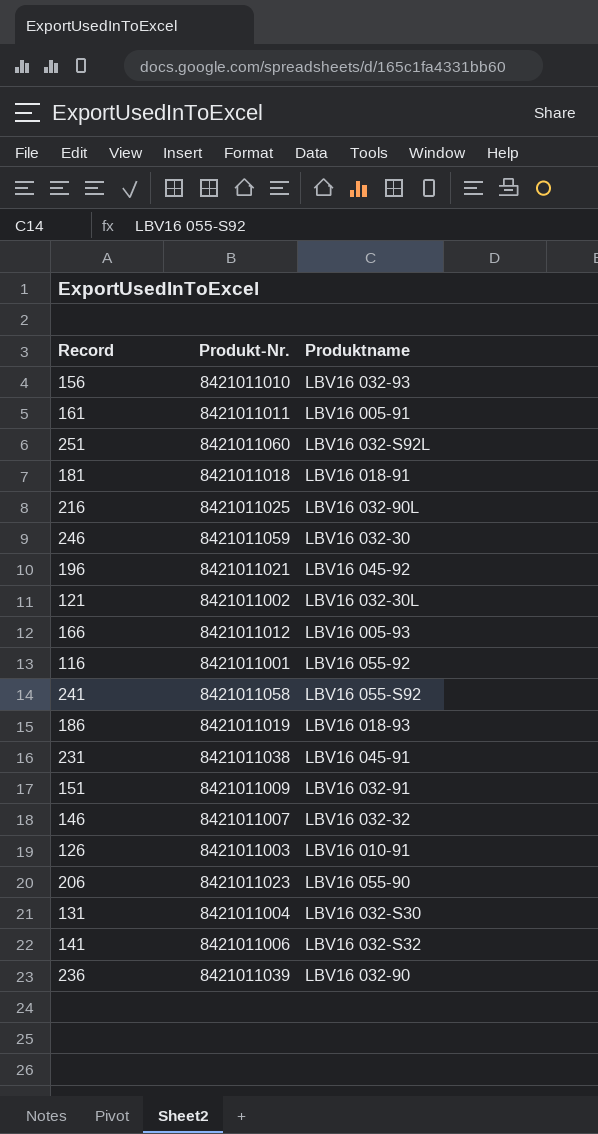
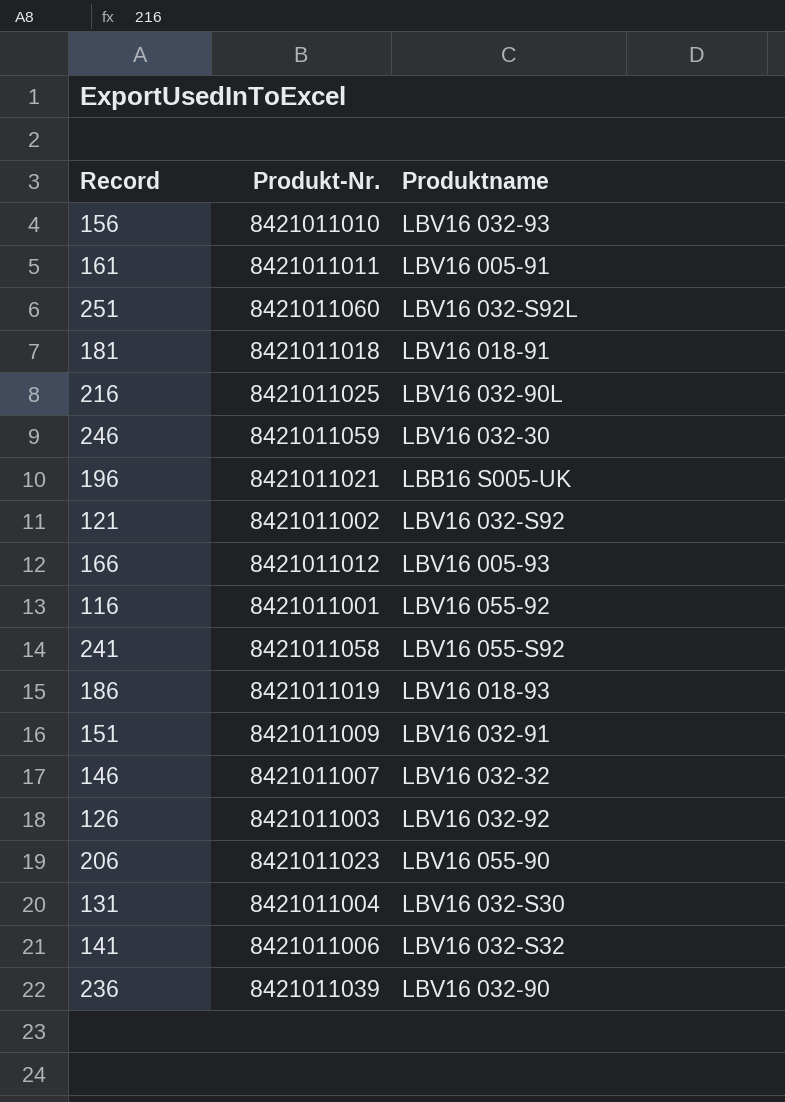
row 231: 8421011038 | LBV16 045-91 -> none
196 | Produktname: LBV16 045-92 -> LBB16 S005-UK
121 | Produktname: LBV16 032-30L -> LBV16 032-S92
126 | Produktname: LBV16 010-91 -> LBV16 032-92

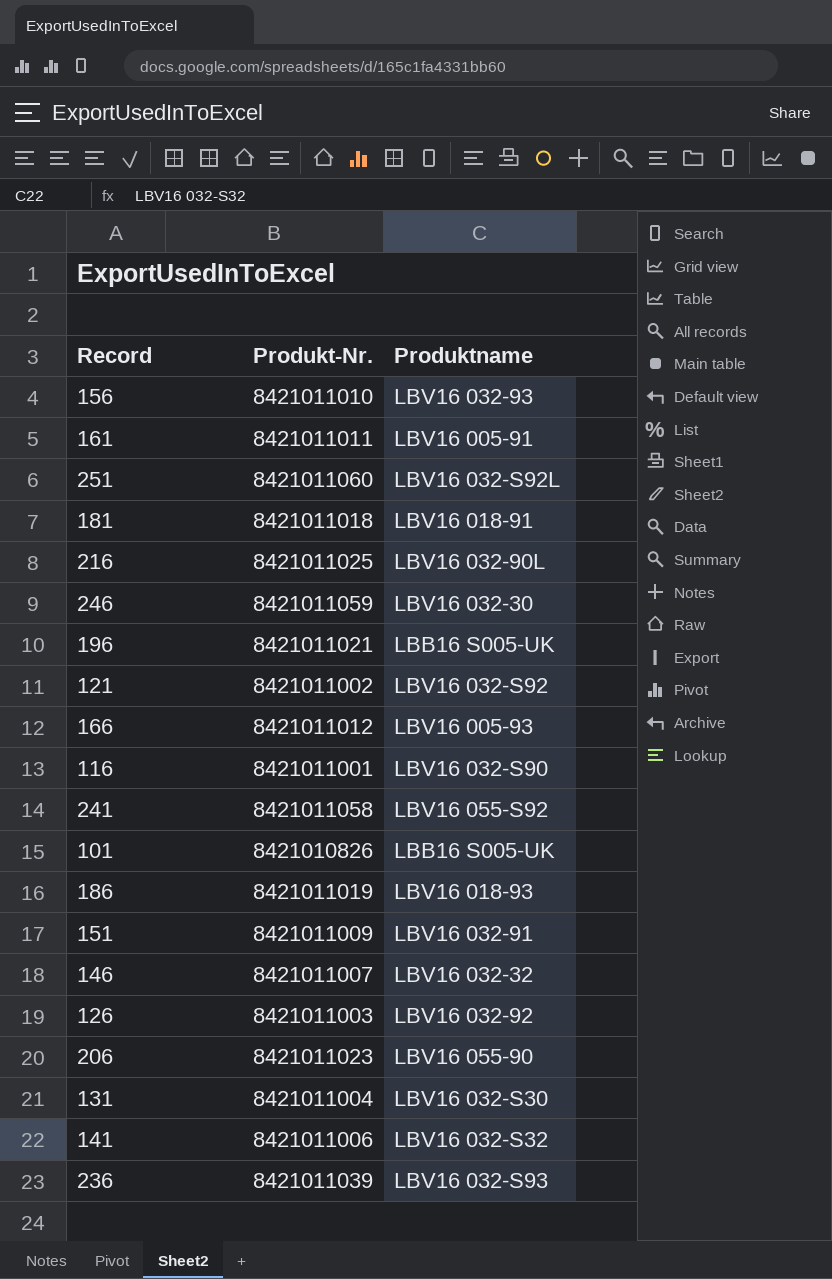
116 | Produktname: LBV16 055-92 -> LBV16 032-S90
row 101: none -> 8421010826 | LBB16 S005-UK
236 | Produktname: LBV16 032-90 -> LBV16 032-S93

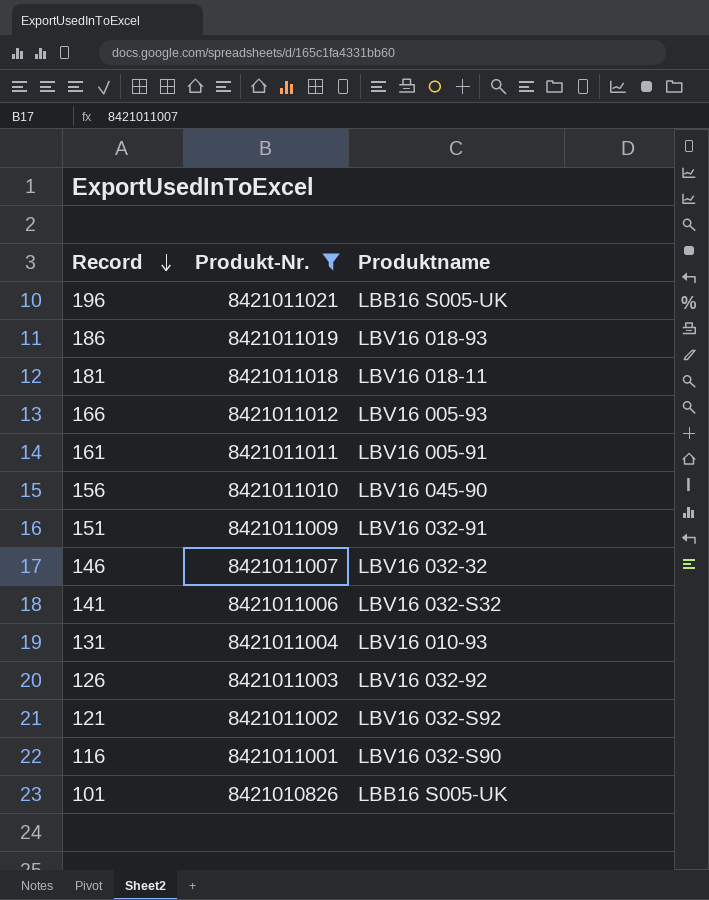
filter: none -> Produkt-Nr. <= 8421011021
row order: none -> Record descending
181 | Produktname: LBV16 018-91 -> LBV16 018-11
156 | Produktname: LBV16 032-93 -> LBV16 045-90
131 | Produktname: LBV16 032-S30 -> LBV16 010-93

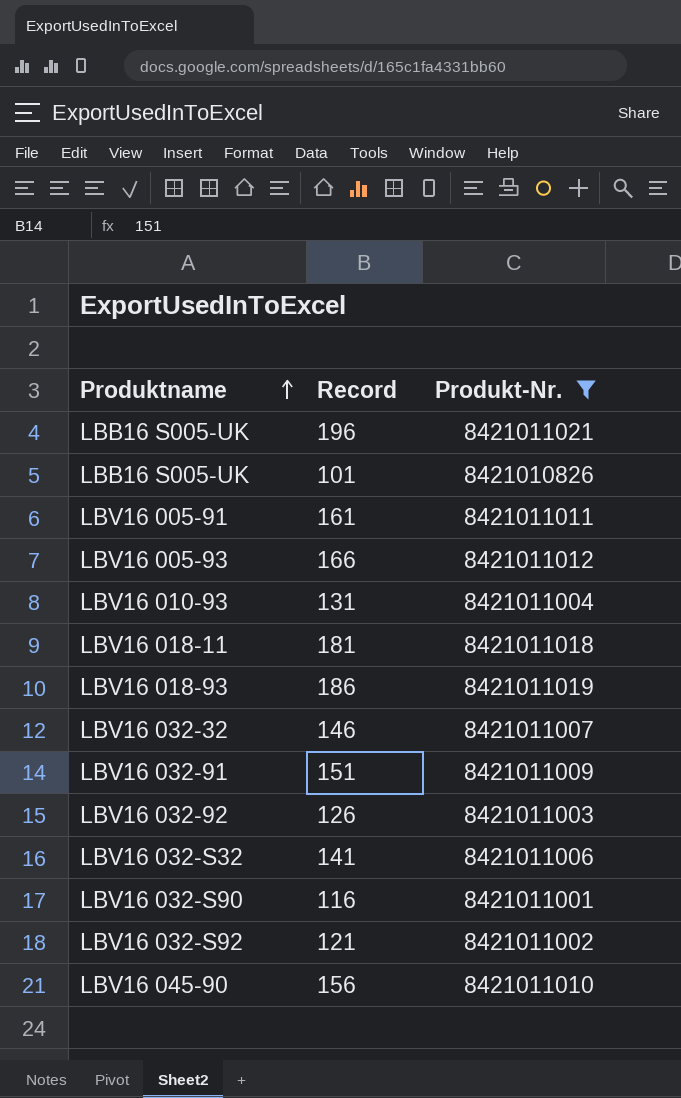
row order: Record descending -> Produktname ascending
column Produktname | position: 3 -> 1

